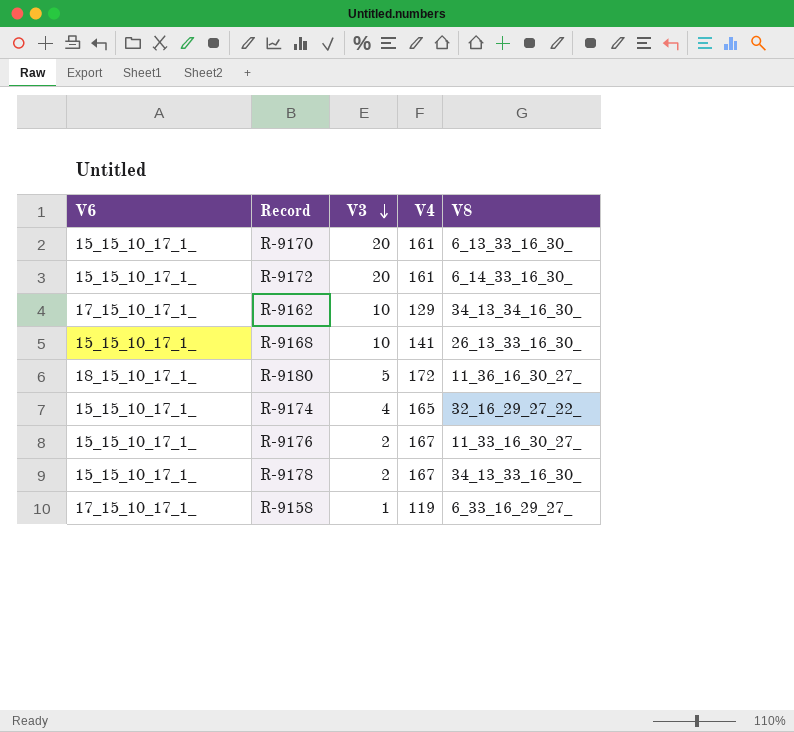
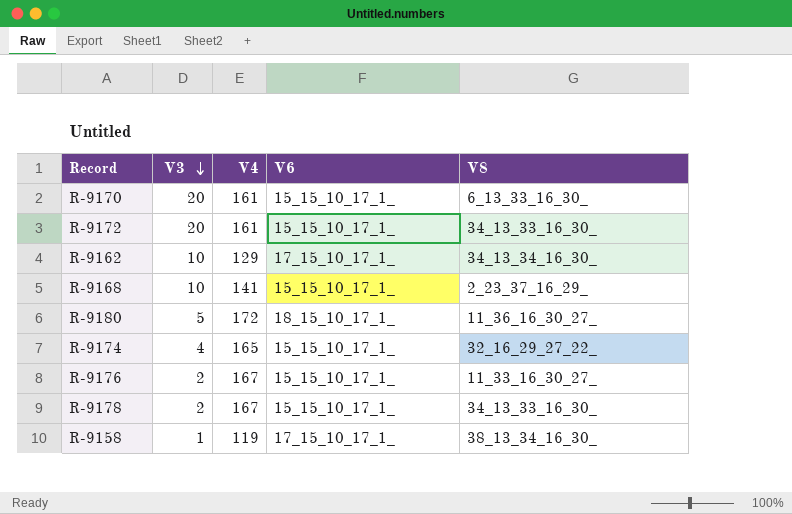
column V6 | position: 1 -> 4
R-9172 | V8: 6_14_33_16_30_ -> 34_13_33_16_30_
R-9168 | V8: 26_13_33_16_30_ -> 2_23_37_16_29_
R-9158 | V8: 6_33_16_29_27_ -> 38_13_34_16_30_

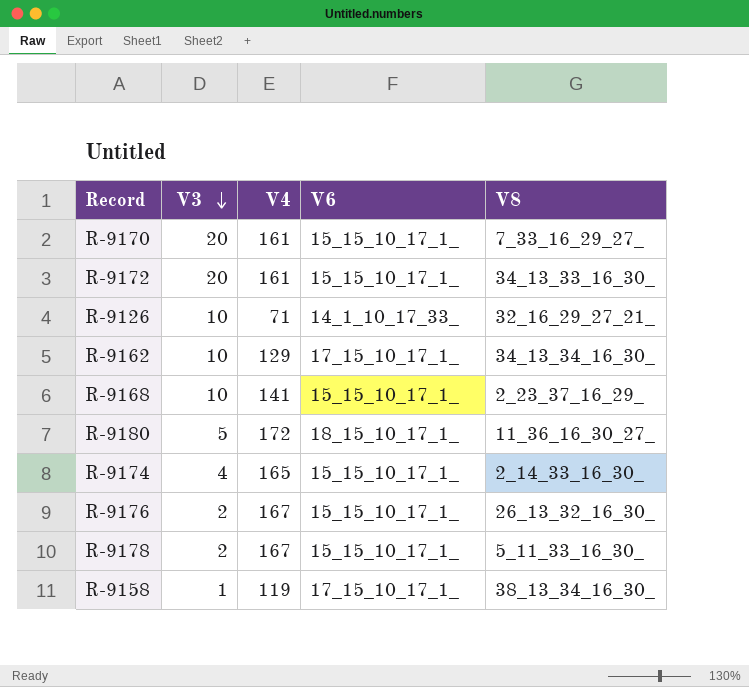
R-9170 | V8: 6_13_33_16_30_ -> 7_33_16_29_27_
row R-9126: none -> 10 | 71 | 14_1_10_17_33_ | 32_16_29_27_21_
R-9174 | V8: 32_16_29_27_22_ -> 2_14_33_16_30_
R-9176 | V8: 11_33_16_30_27_ -> 26_13_32_16_30_
R-9178 | V8: 34_13_33_16_30_ -> 5_11_33_16_30_

